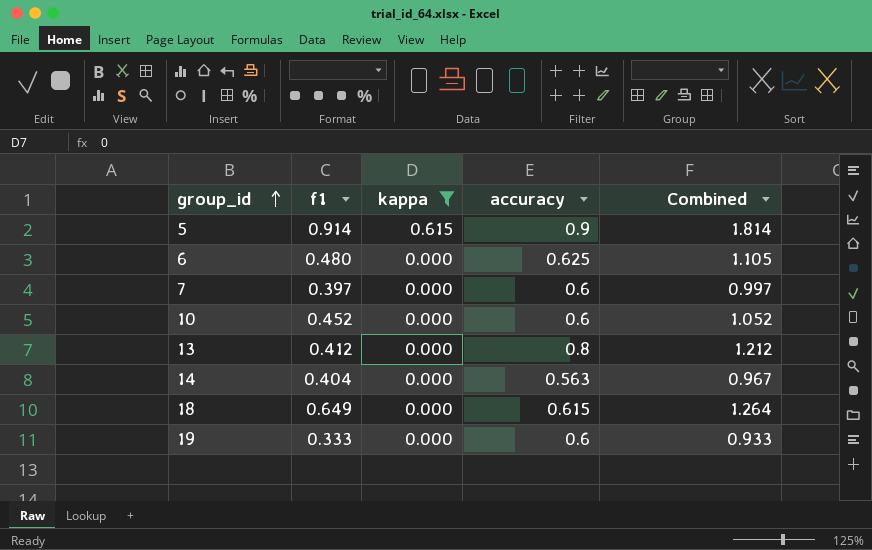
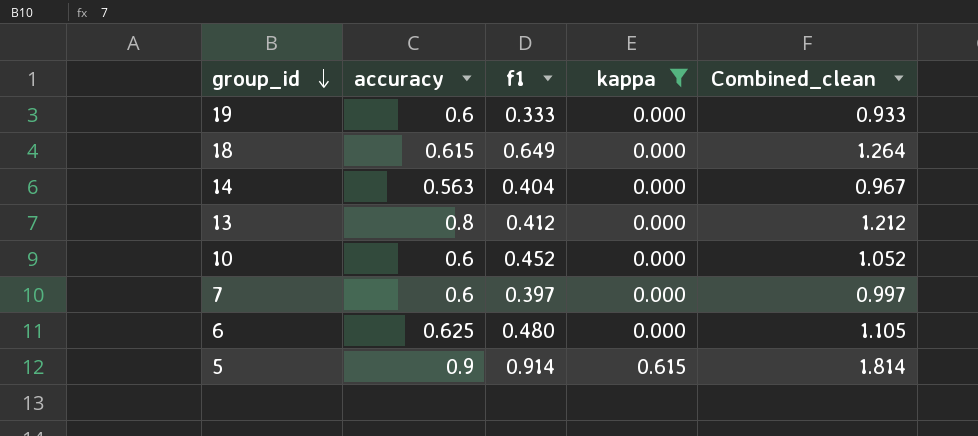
row order: group_id ascending -> group_id descending
column accuracy | position: 4 -> 2
column name: Combined -> Combined_clean

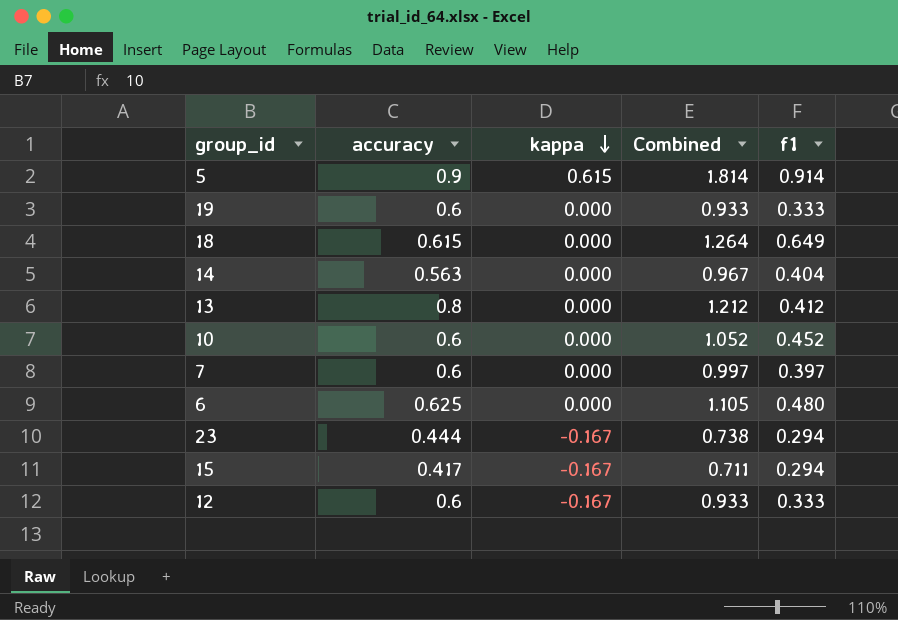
filter: kappa != -0.167 -> none
row order: group_id descending -> kappa descending
column name: Combined_clean -> Combined
column f1 | position: 3 -> 5

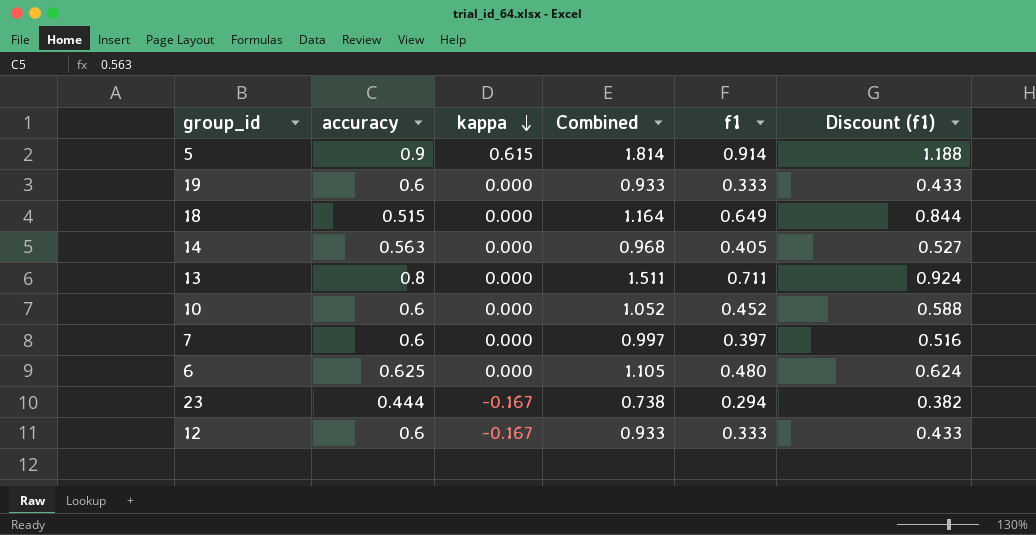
column Discount (f1) | formula: none -> [f1] * 1.3
row 15: 0.417 | -0.167 | 0.711 | 0.294 -> none
18 | accuracy: 0.615 -> 0.515
18 | Combined: 1.264 -> 1.164
14 | Combined: 0.967 -> 0.968
14 | f1: 0.404 -> 0.405
13 | Combined: 1.212 -> 1.511
13 | f1: 0.412 -> 0.711

